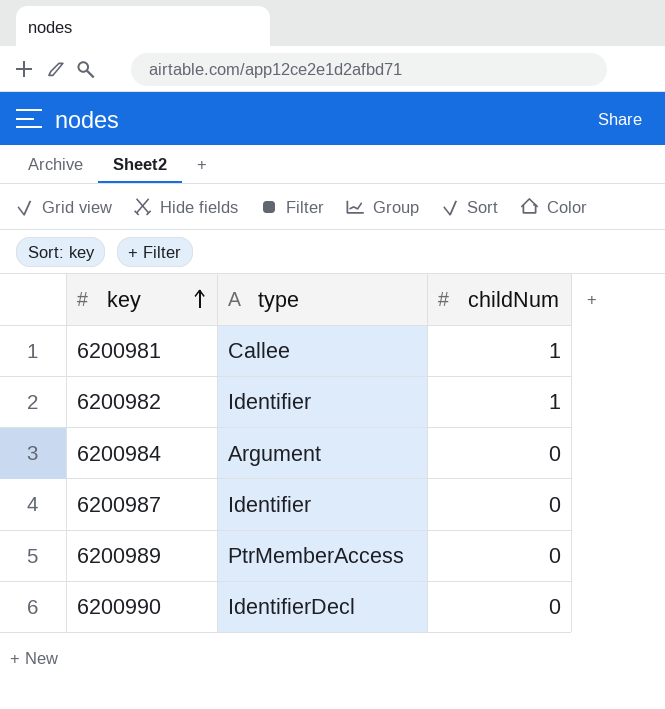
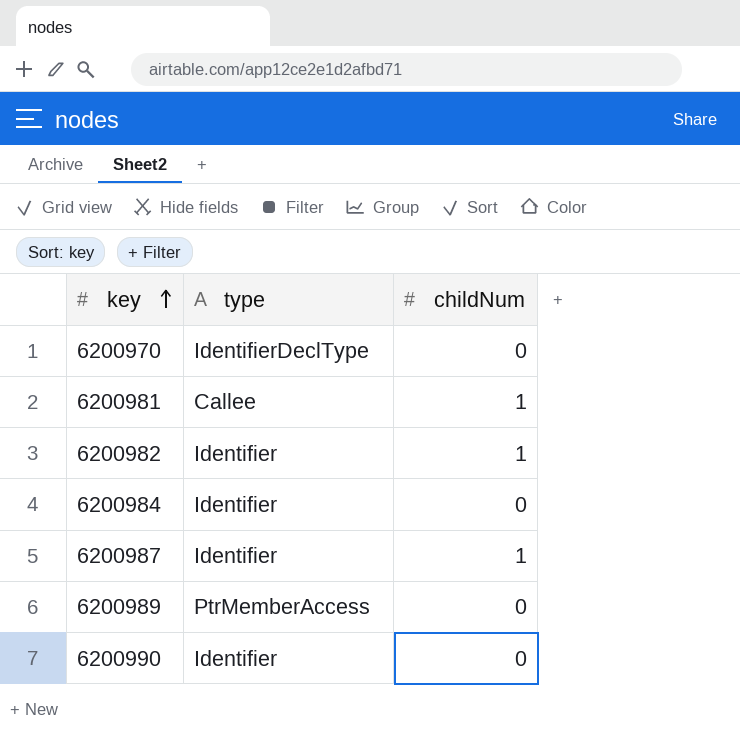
row 6200970: none -> IdentifierDeclType | 0
6200984 | type: Argument -> Identifier
6200987 | childNum: 0 -> 1
6200990 | type: IdentifierDecl -> Identifier

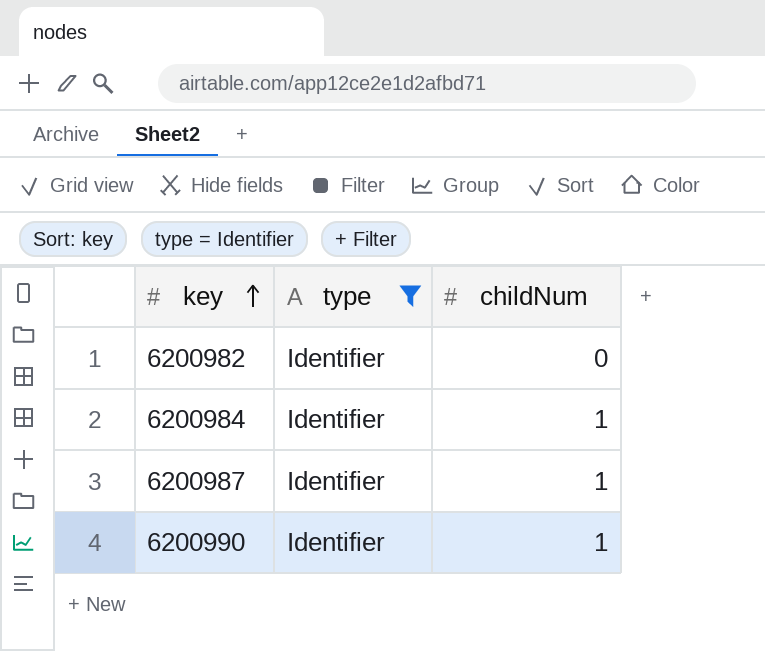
filter: none -> type = Identifier
6200982 | childNum: 1 -> 0
6200984 | childNum: 0 -> 1
6200990 | childNum: 0 -> 1

